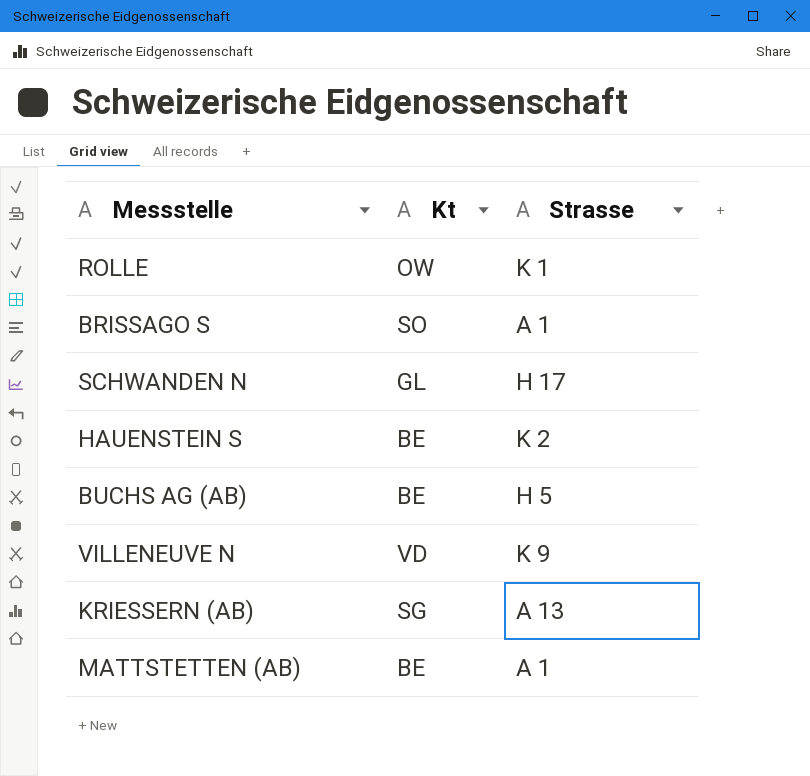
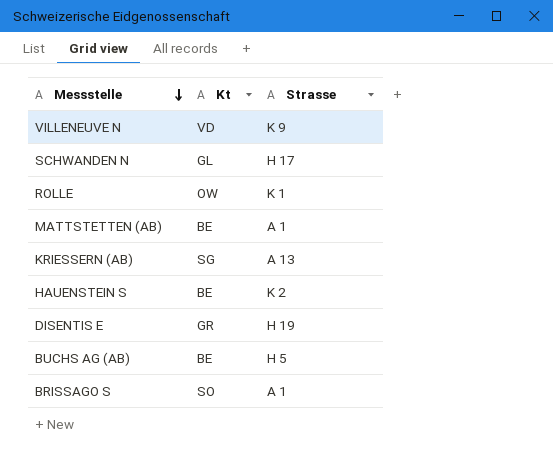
row order: none -> Messstelle descending
row DISENTIS E: none -> GR | H 19

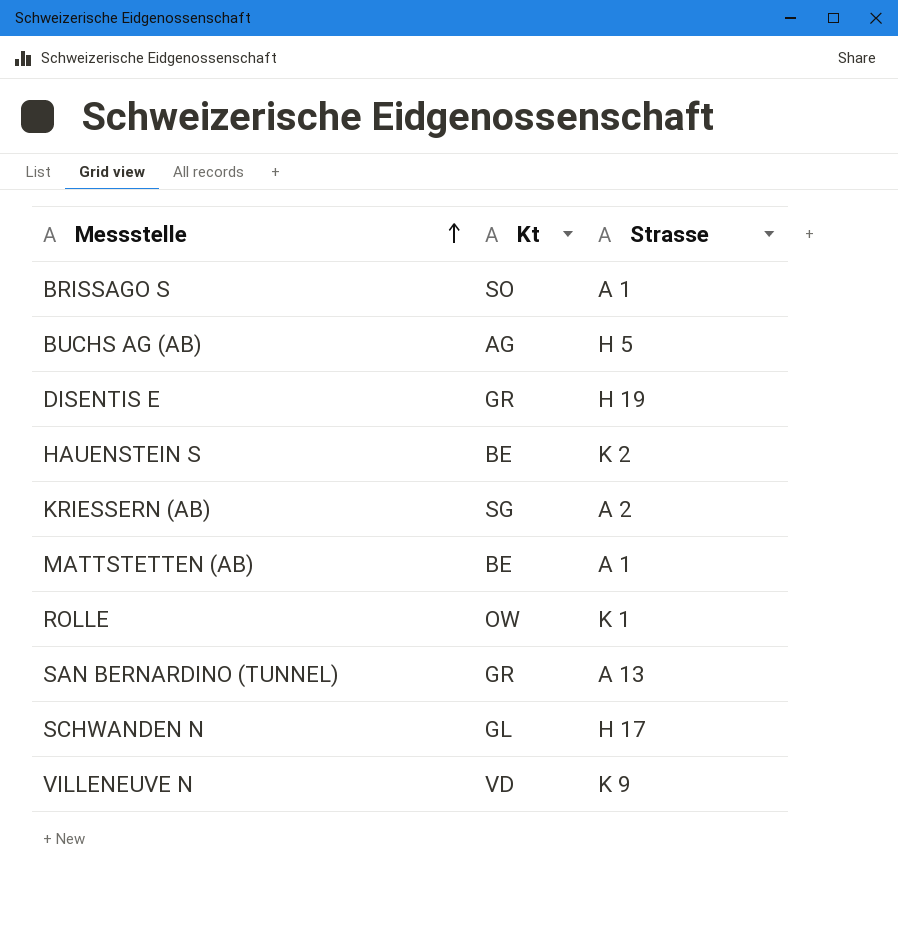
row order: Messstelle descending -> Messstelle ascending
BUCHS AG (AB) | Kt: BE -> AG
KRIESSERN (AB) | Strasse: A 13 -> A 2
row SAN BERNARDINO (TUNNEL): none -> GR | A 13

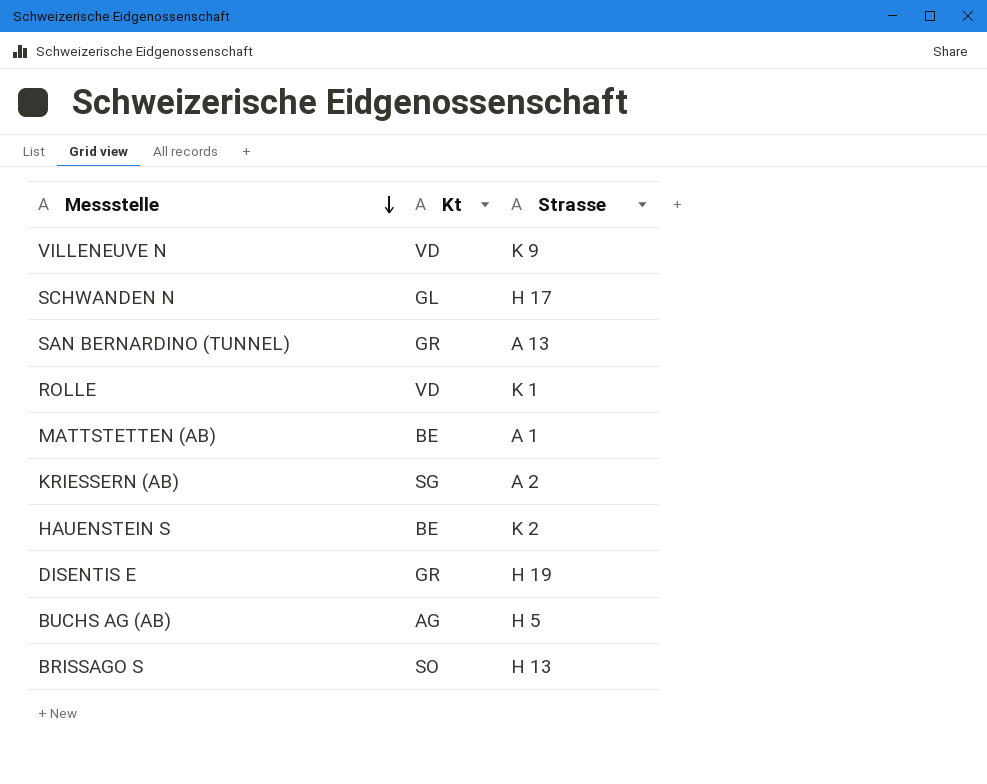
row order: Messstelle ascending -> Messstelle descending
ROLLE | Kt: OW -> VD
BRISSAGO S | Strasse: A 1 -> H 13

